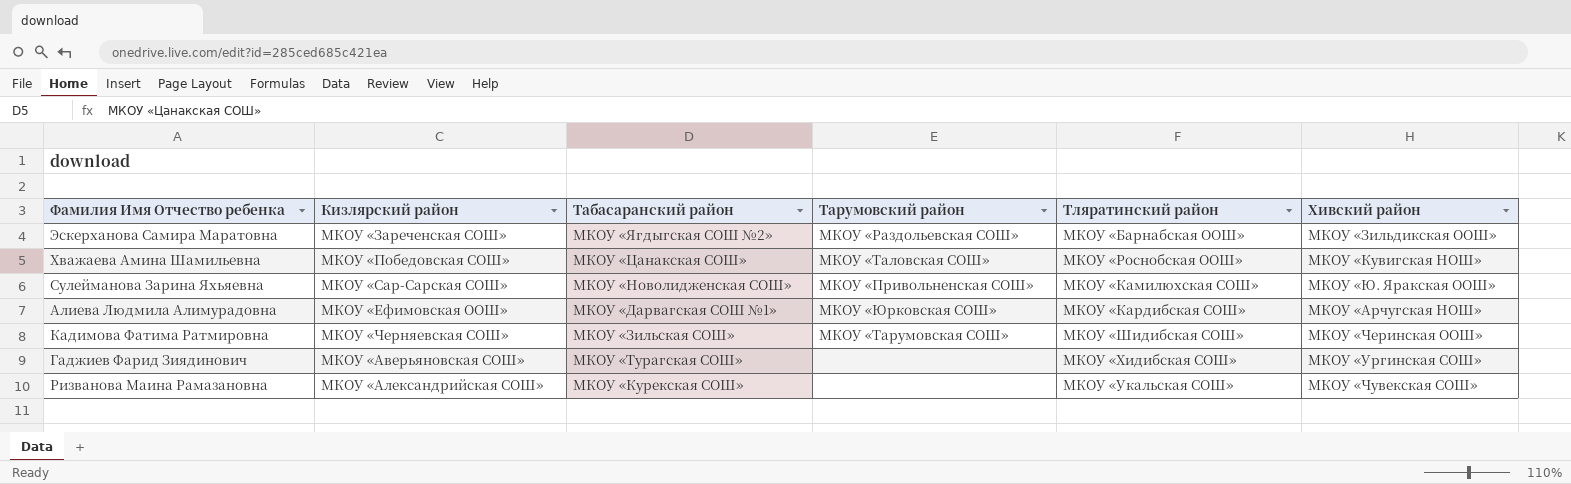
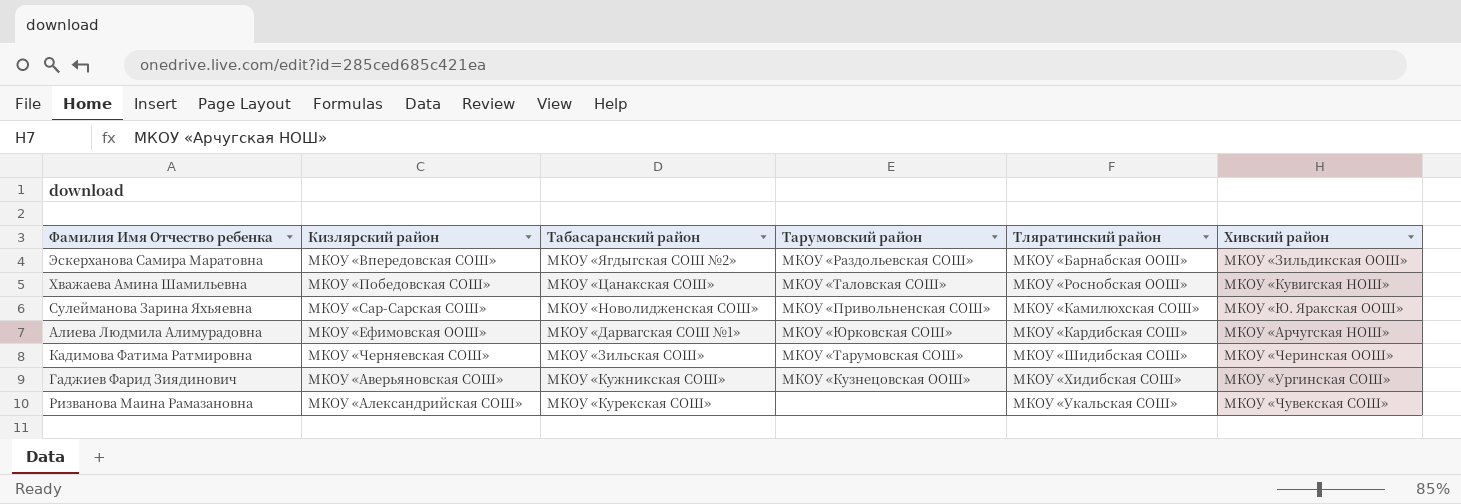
Эскерханова Самира Маратовна | Кизлярский район: МКОУ «Зареченская СОШ» -> МКОУ «Впередовская СОШ»
Гаджиев Фарид Зиядинович | Табасаранский район: МКОУ «Турагская СОШ» -> МКОУ «Кужникская СОШ»
Гаджиев Фарид Зиядинович | Тарумовский район: none -> МКОУ «Кузнецовская ООШ»

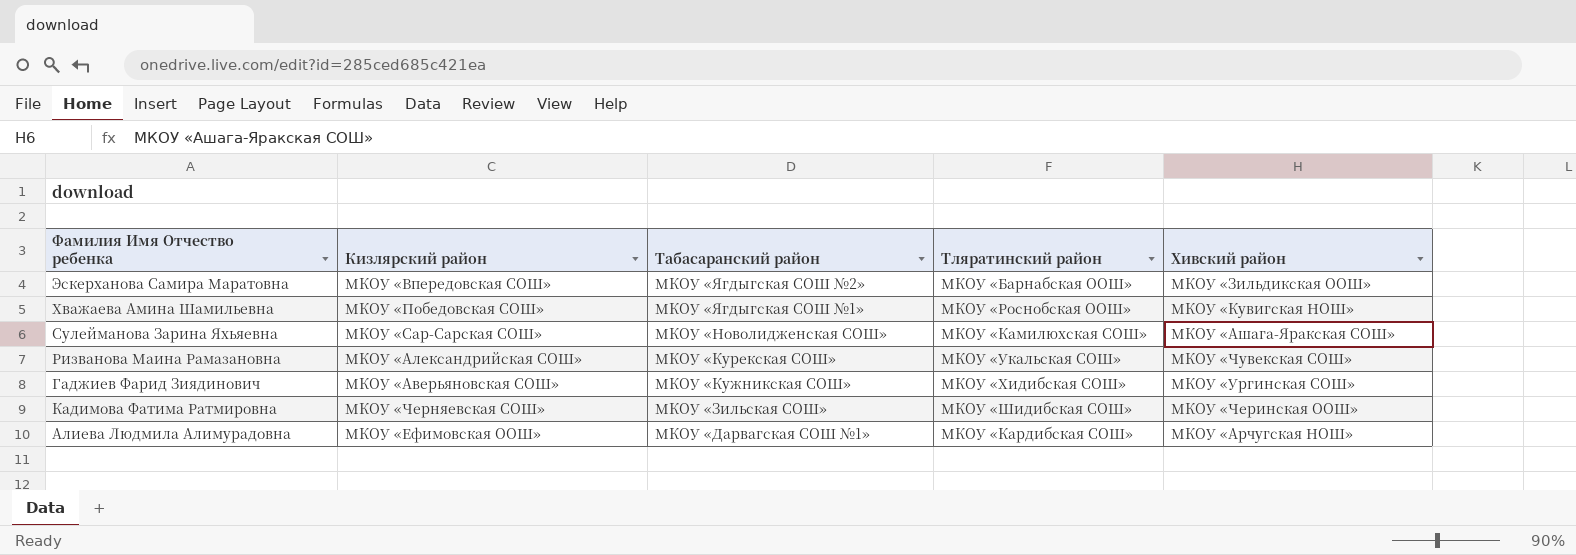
row order: none -> Табасаранский район descending
column Тарумовский район | position: 4 -> none
Хважаева Амина Шамильевна | Табасаранский район: МКОУ «Цанакская СОШ» -> МКОУ «Ягдыгская СОШ №1»
Сулейманова Зарина Яхьяевна | Хивский район: МКОУ «Ю. Яракская ООШ» -> МКОУ «Ашага-Яракская СОШ»

